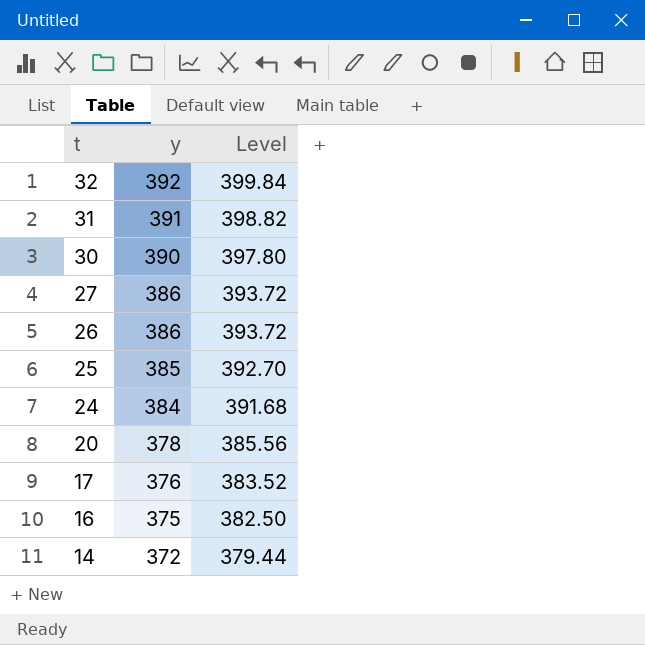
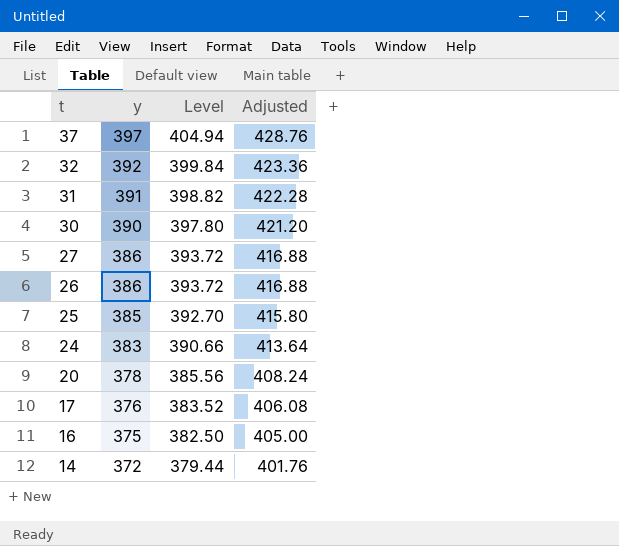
column Adjusted | formula: none -> [y] * 1.08
row 37: none -> 397 | 404.94 | 428.76
24 | y: 384 -> 383
24 | Level: 391.68 -> 390.66

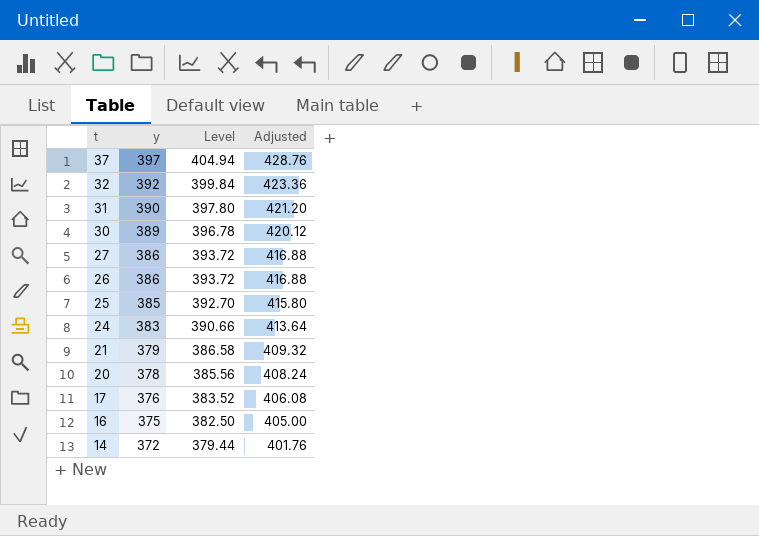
31 | y: 391 -> 390
31 | Level: 398.82 -> 397.80
31 | Adjusted: 422.28 -> 421.20
30 | y: 390 -> 389
30 | Level: 397.80 -> 396.78
30 | Adjusted: 421.20 -> 420.12
row 21: none -> 379 | 386.58 | 409.32

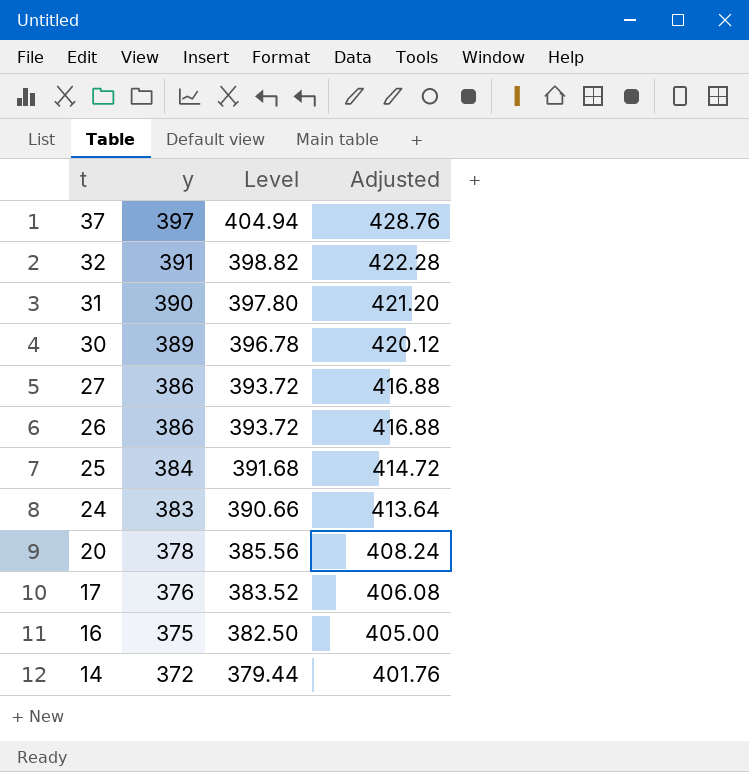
row 21: 379 | 386.58 | 409.32 -> none
32 | y: 392 -> 391
32 | Level: 399.84 -> 398.82
32 | Adjusted: 423.36 -> 422.28
25 | y: 385 -> 384
25 | Level: 392.70 -> 391.68
25 | Adjusted: 415.80 -> 414.72

